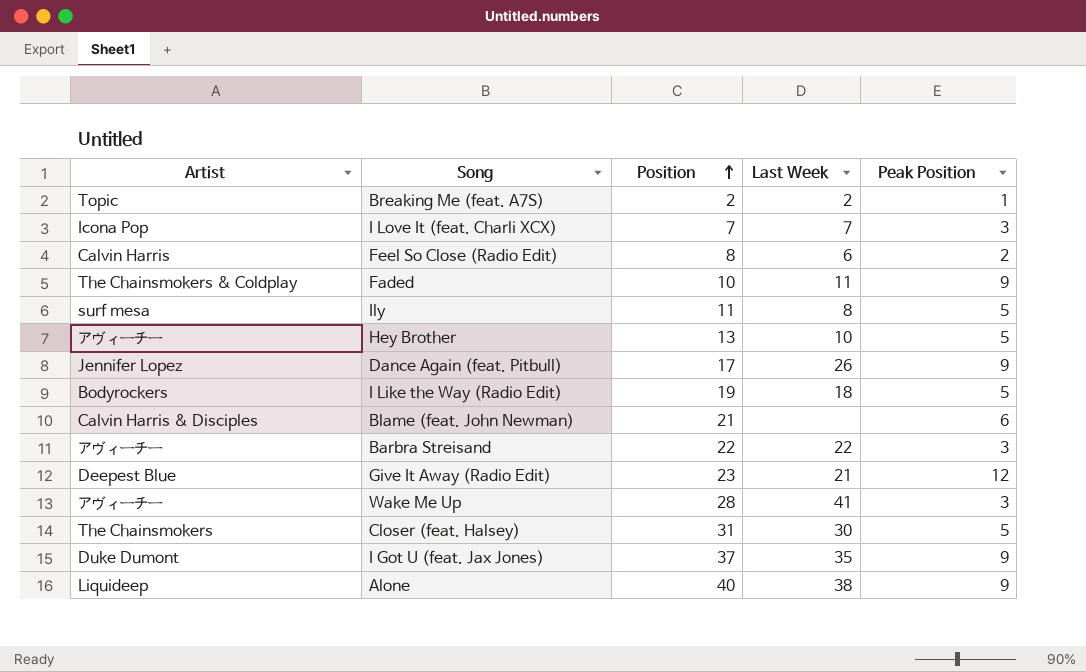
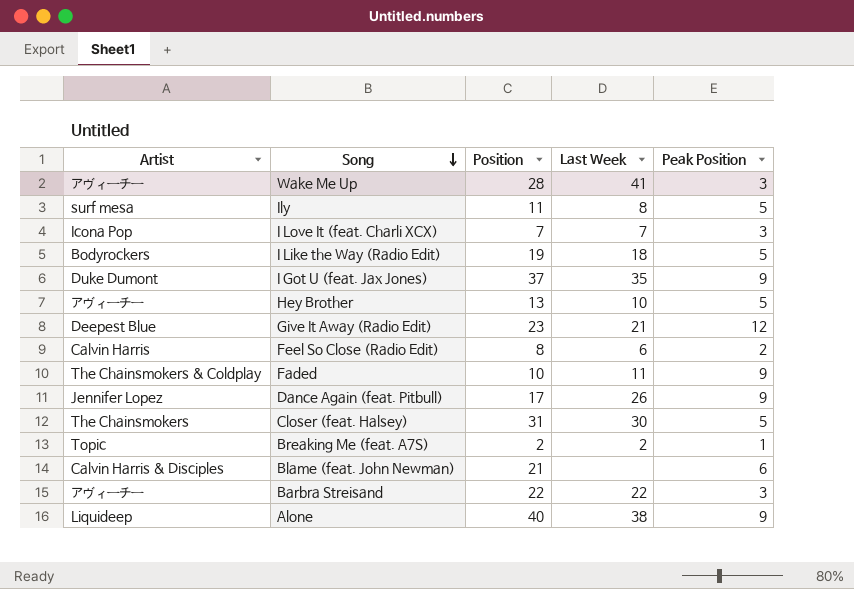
row order: Position ascending -> Song descending

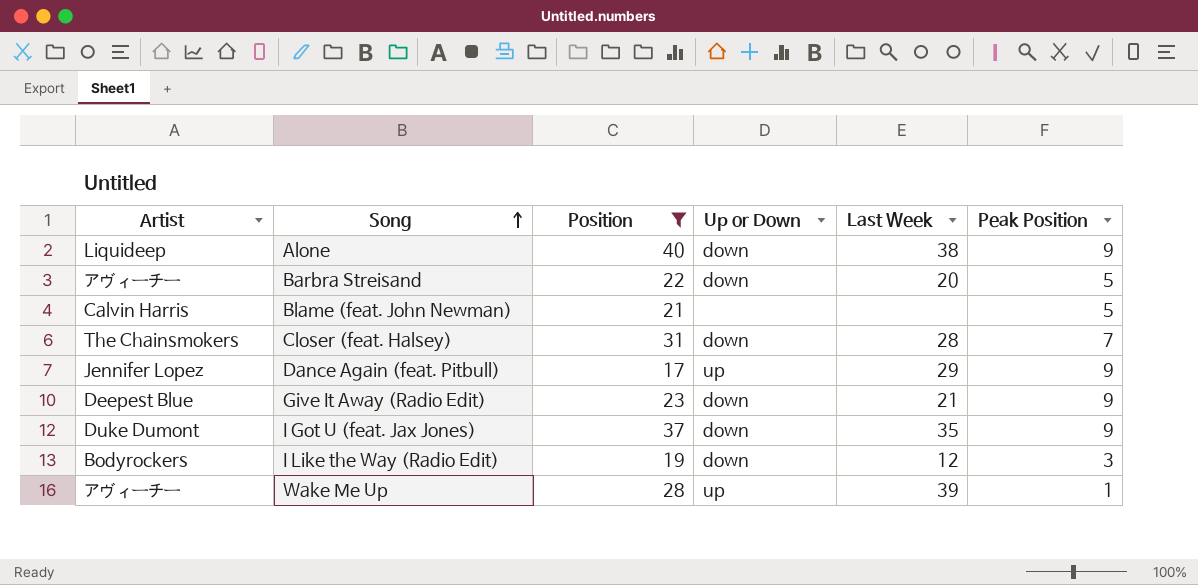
filter: none -> Position >= 17
row order: Song descending -> Song ascending
column Up or Down | position: none -> 4
Barbra Streisand | Last Week: 22 -> 20
Barbra Streisand | Peak Position: 3 -> 5
Blame (feat. John Newman) | Artist: Calvin Harris & Disciples -> Calvin Harris
Blame (feat. John Newman) | Peak Position: 6 -> 5
Closer (feat. Halsey) | Last Week: 30 -> 28
Closer (feat. Halsey) | Peak Position: 5 -> 7
Dance Again (feat. Pitbull) | Last Week: 26 -> 29
Give It Away (Radio Edit) | Peak Position: 12 -> 9
I Like the Way (Radio Edit) | Last Week: 18 -> 12
I Like the Way (Radio Edit) | Peak Position: 5 -> 3
Wake Me Up | Last Week: 41 -> 39
Wake Me Up | Peak Position: 3 -> 1

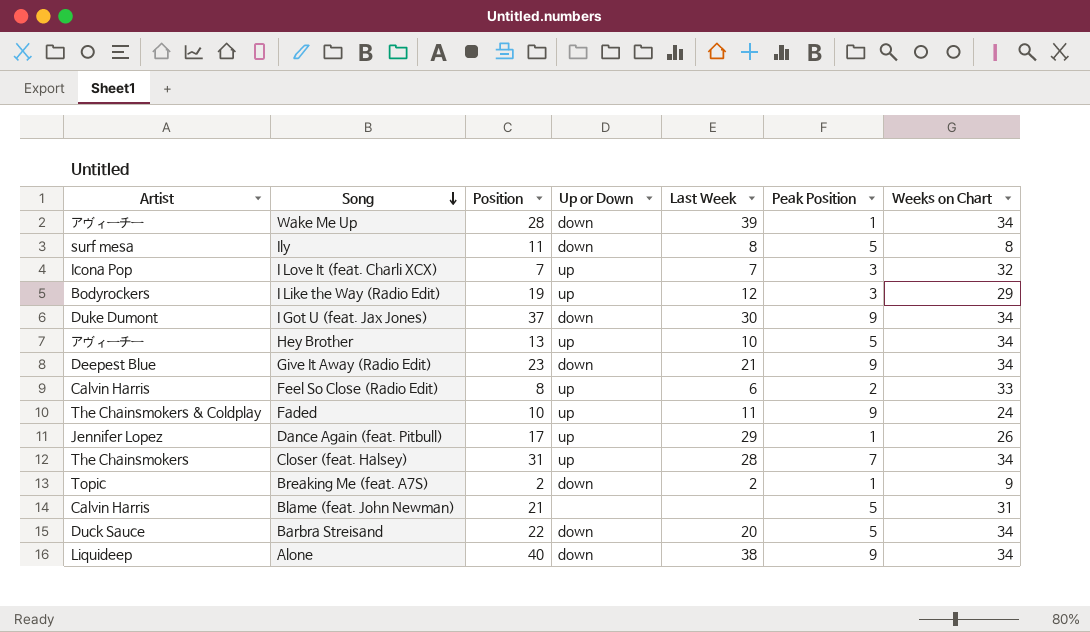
filter: Position >= 17 -> none
row order: Song ascending -> Song descending
column Weeks on Chart | position: none -> 7
Wake Me Up | Up or Down: up -> down
I Like the Way (Radio Edit) | Up or Down: down -> up
I Got U (feat. Jax Jones) | Last Week: 35 -> 30
Dance Again (feat. Pitbull) | Peak Position: 9 -> 1
Closer (feat. Halsey) | Up or Down: down -> up
Barbra Streisand | Artist: アヴィーチー -> Duck Sauce

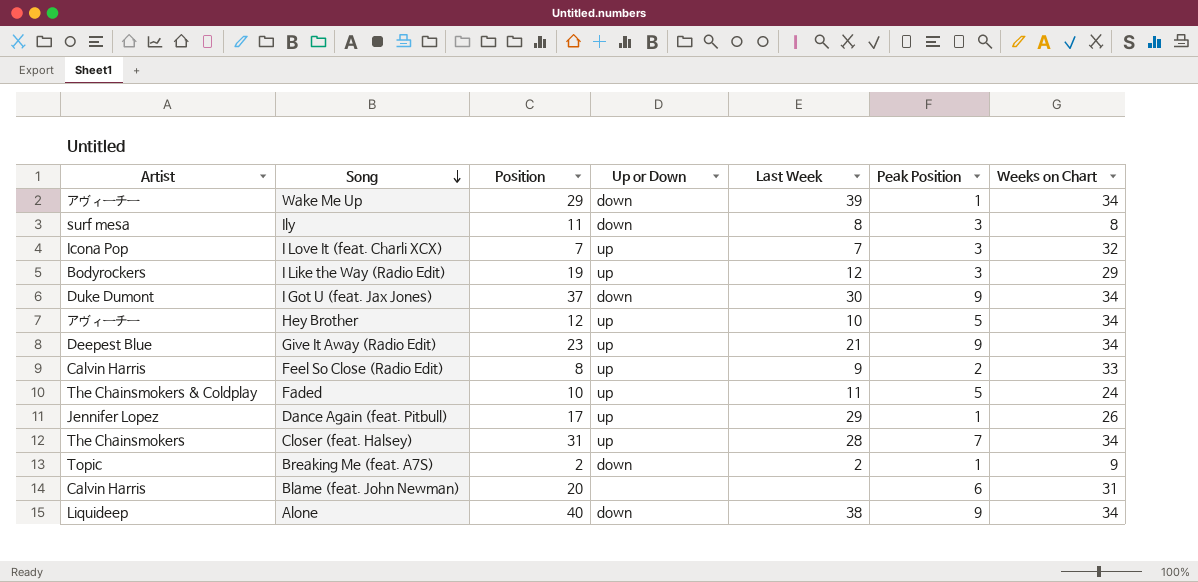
row Barbra Streisand: Duck Sauce | 22 | down | 20 | 5 | 34 -> none
Wake Me Up | Position: 28 -> 29
Ily | Peak Position: 5 -> 3
Hey Brother | Position: 13 -> 12
Give It Away (Radio Edit) | Up or Down: down -> up
Feel So Close (Radio Edit) | Last Week: 6 -> 9
Faded | Peak Position: 9 -> 5
Blame (feat. John Newman) | Position: 21 -> 20
Blame (feat. John Newman) | Peak Position: 5 -> 6

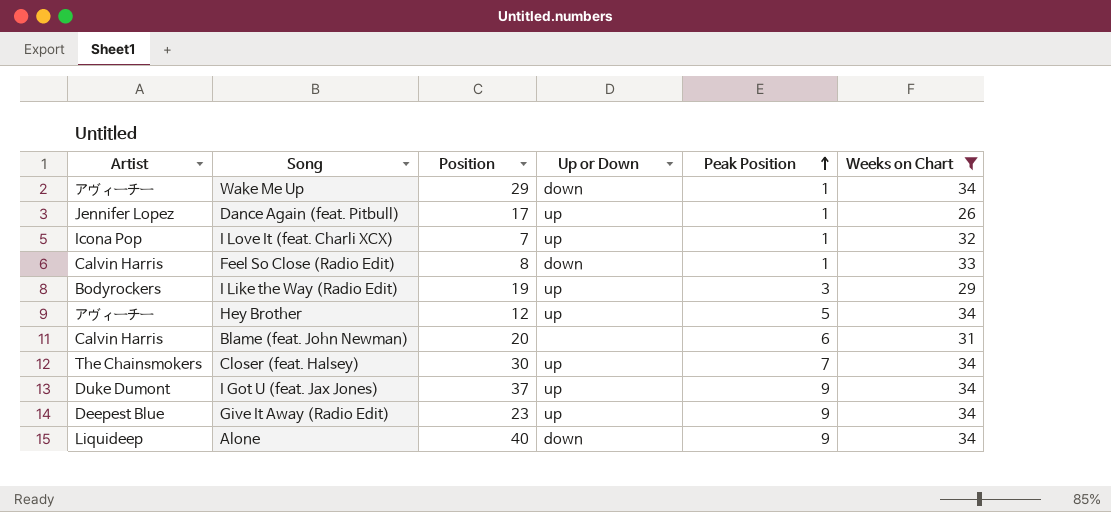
filter: none -> Weeks on Chart >= 26
row order: Song descending -> Peak Position ascending
column Last Week | position: 5 -> none
I Love It (feat. Charli XCX) | Peak Position: 3 -> 1
Feel So Close (Radio Edit) | Up or Down: up -> down
Feel So Close (Radio Edit) | Peak Position: 2 -> 1
Closer (feat. Halsey) | Position: 31 -> 30
I Got U (feat. Jax Jones) | Up or Down: down -> up

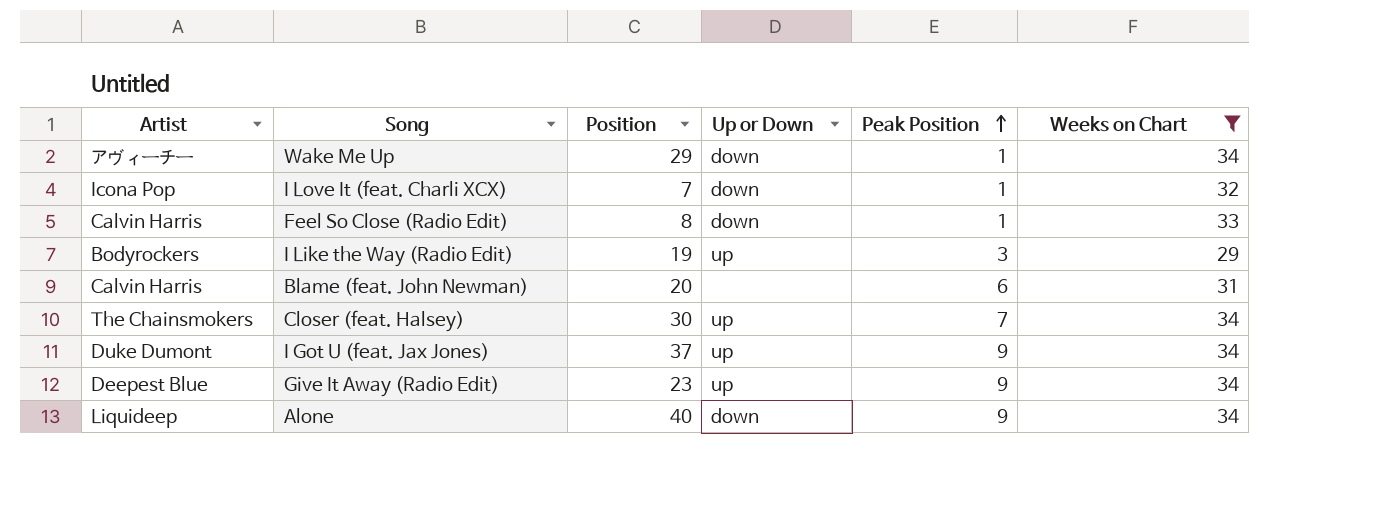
row Dance Again (feat. Pitbull): Jennifer Lopez | 17 | up | 1 | 26 -> none
row Hey Brother: アヴィーチー | 12 | up | 5 | 34 -> none
I Love It (feat. Charli XCX) | Up or Down: up -> down

